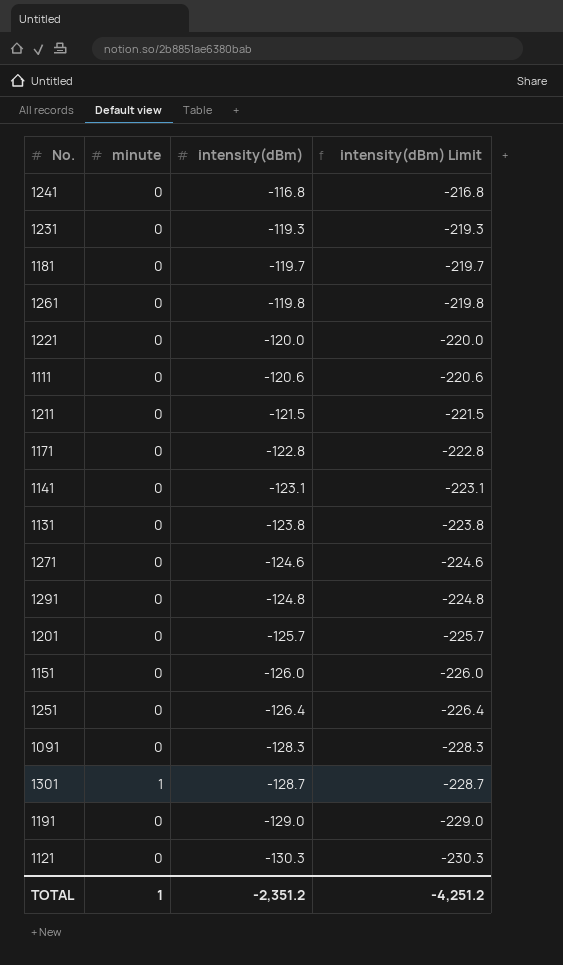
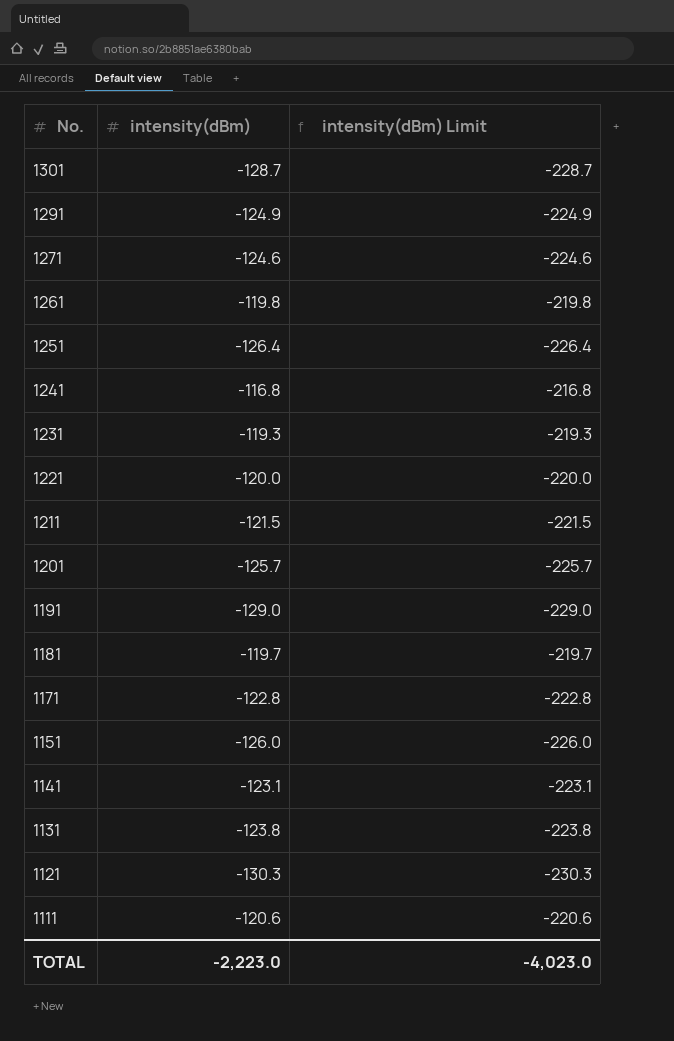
row order: intensity(dBm) descending -> No. descending
column minute | position: 2 -> none
row 1091: 0 | -128.3 | -228.3 -> none
1291 | intensity(dBm): -124.8 -> -124.9
1291 | intensity(dBm) Limit: -224.8 -> -224.9
TOTAL | intensity(dBm): -2,351.2 -> -2,223.0
TOTAL | intensity(dBm) Limit: -4,251.2 -> -4,023.0

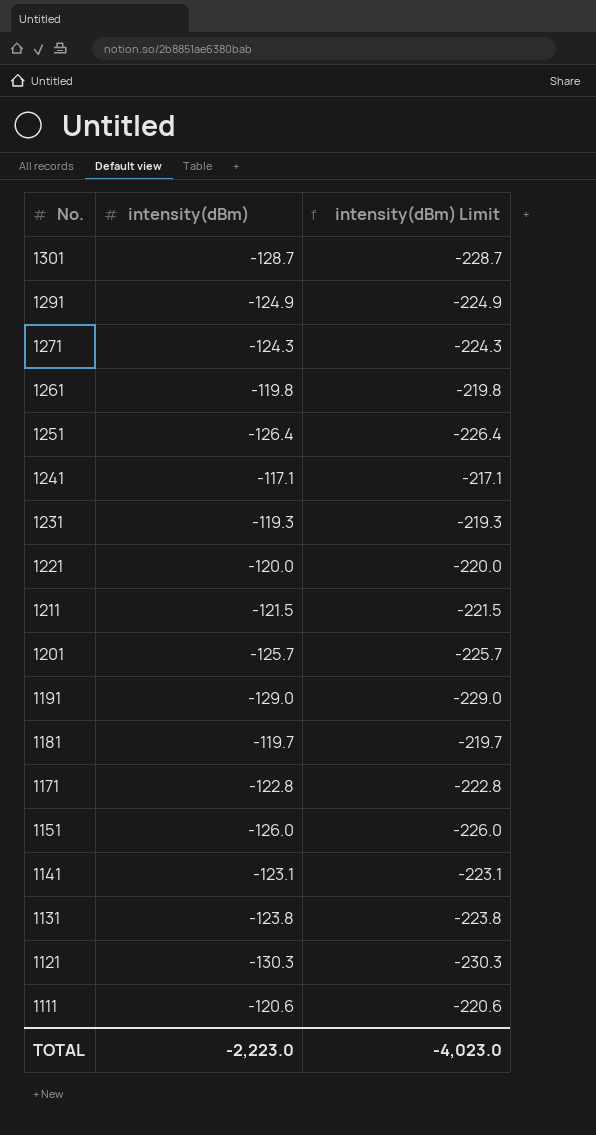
1271 | intensity(dBm): -124.6 -> -124.3
1271 | intensity(dBm) Limit: -224.6 -> -224.3
1241 | intensity(dBm): -116.8 -> -117.1
1241 | intensity(dBm) Limit: -216.8 -> -217.1

